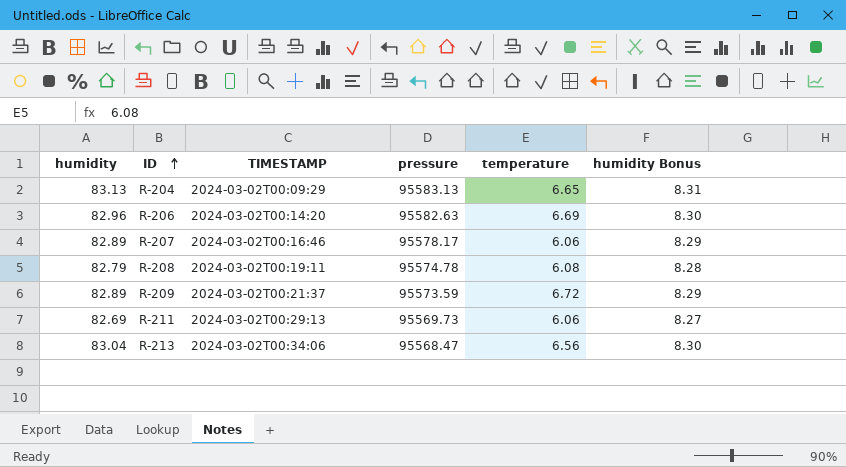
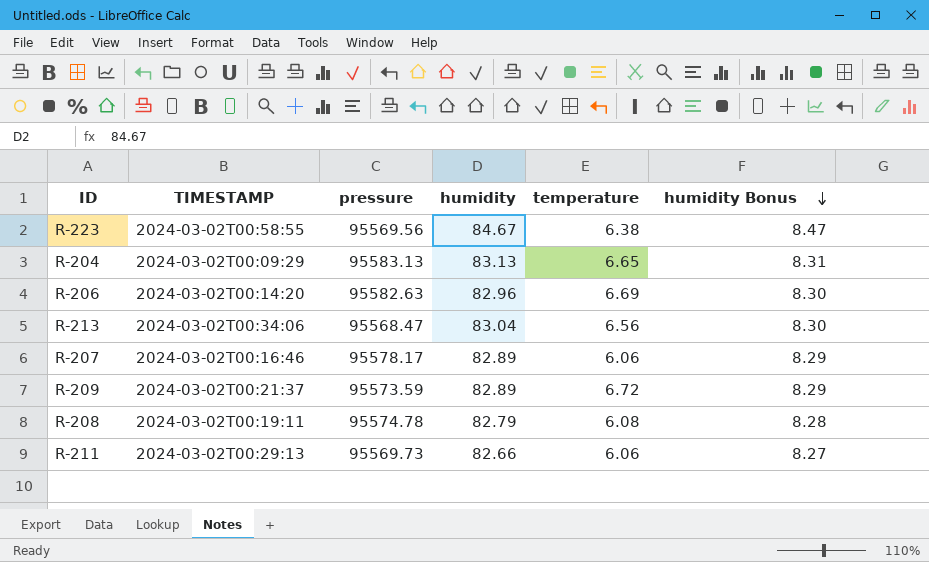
row order: ID ascending -> humidity Bonus descending
column humidity | position: 1 -> 4
row R-223: none -> 2024-03-02T00:58:55 | 95569.56 | 84.67 | 6.38 | 8.47
R-211 | humidity: 82.69 -> 82.66

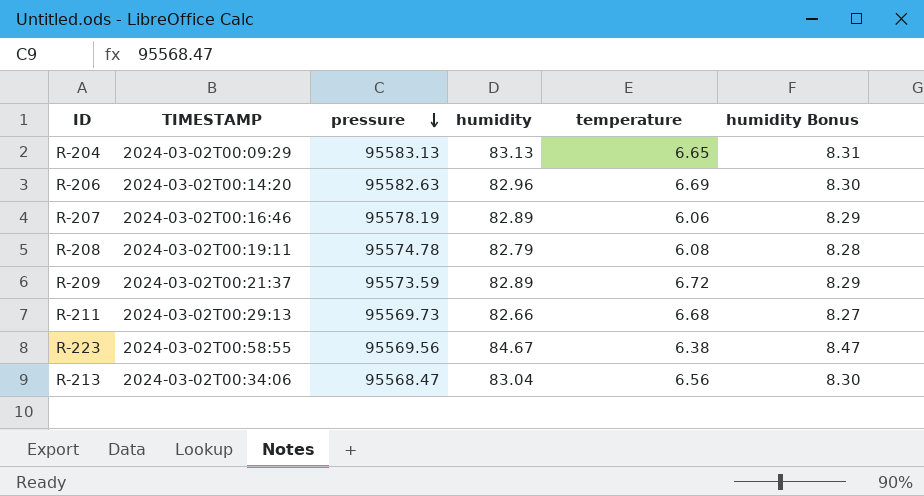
row order: humidity Bonus descending -> pressure descending
R-207 | pressure: 95578.17 -> 95578.19
R-211 | temperature: 6.06 -> 6.68

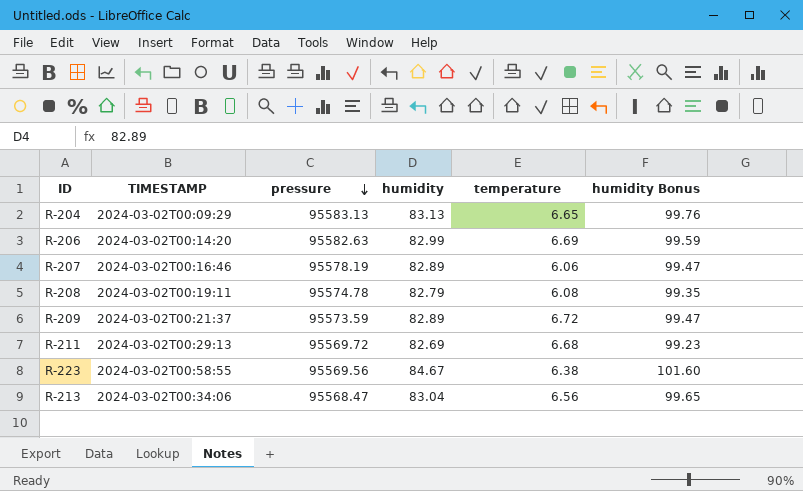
column humidity Bonus | formula: [humidity] * 0.1 -> [humidity] * 1.2
R-206 | humidity: 82.96 -> 82.99
R-211 | pressure: 95569.73 -> 95569.72
R-211 | humidity: 82.66 -> 82.69

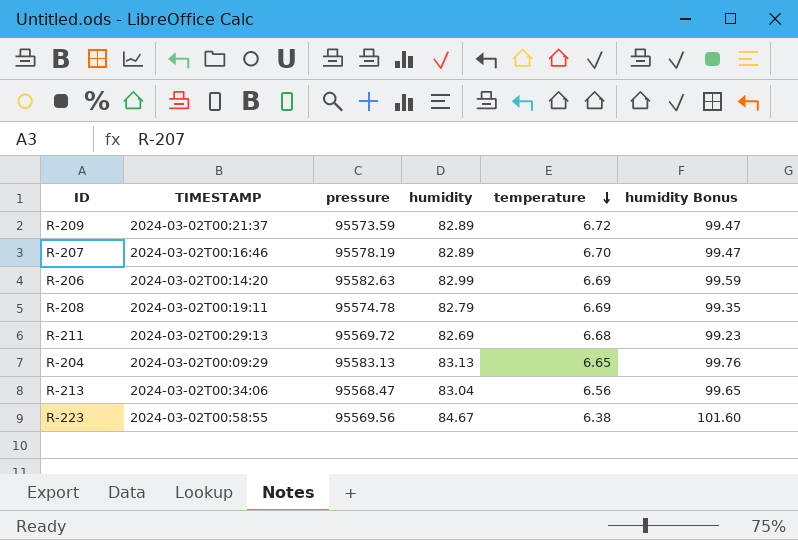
row order: pressure descending -> temperature descending
R-207 | temperature: 6.06 -> 6.70
R-208 | temperature: 6.08 -> 6.69

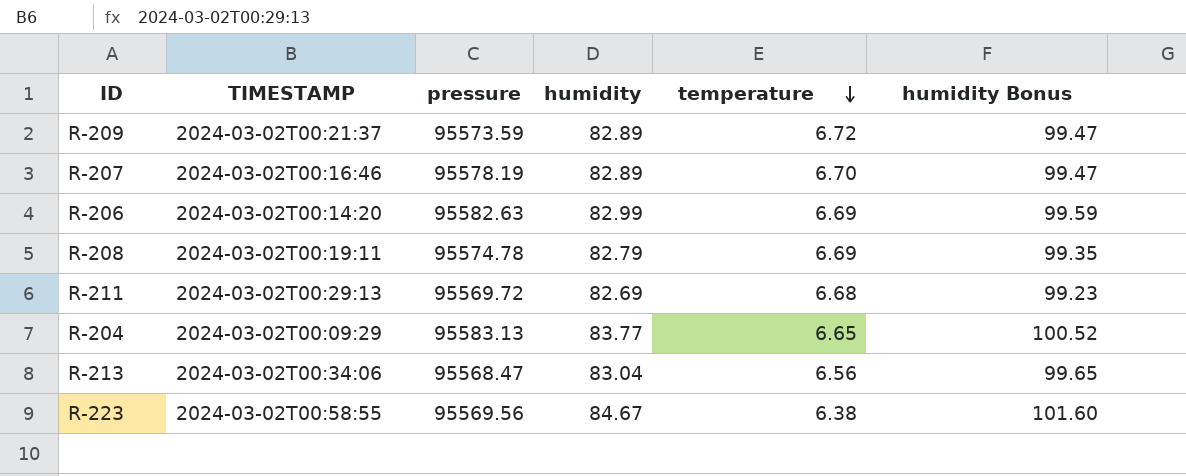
R-204 | humidity: 83.13 -> 83.77
R-204 | humidity Bonus: 99.76 -> 100.52

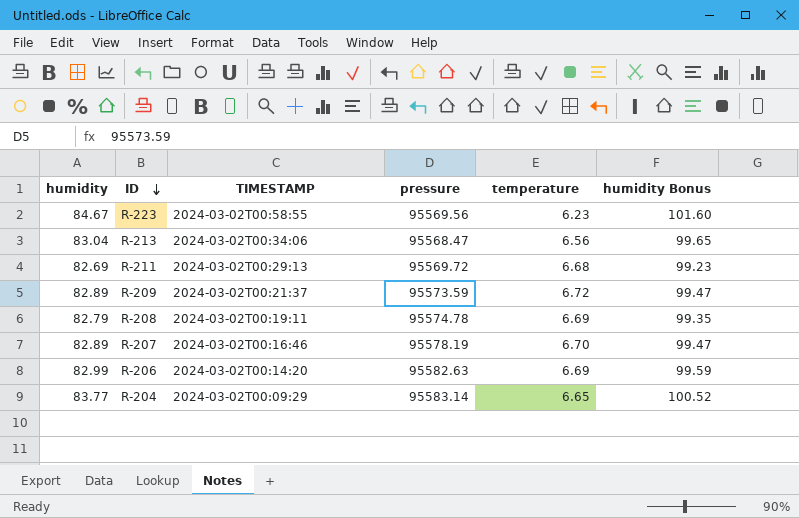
row order: temperature descending -> ID descending
column humidity | position: 4 -> 1
R-223 | temperature: 6.38 -> 6.23
R-204 | pressure: 95583.13 -> 95583.14

